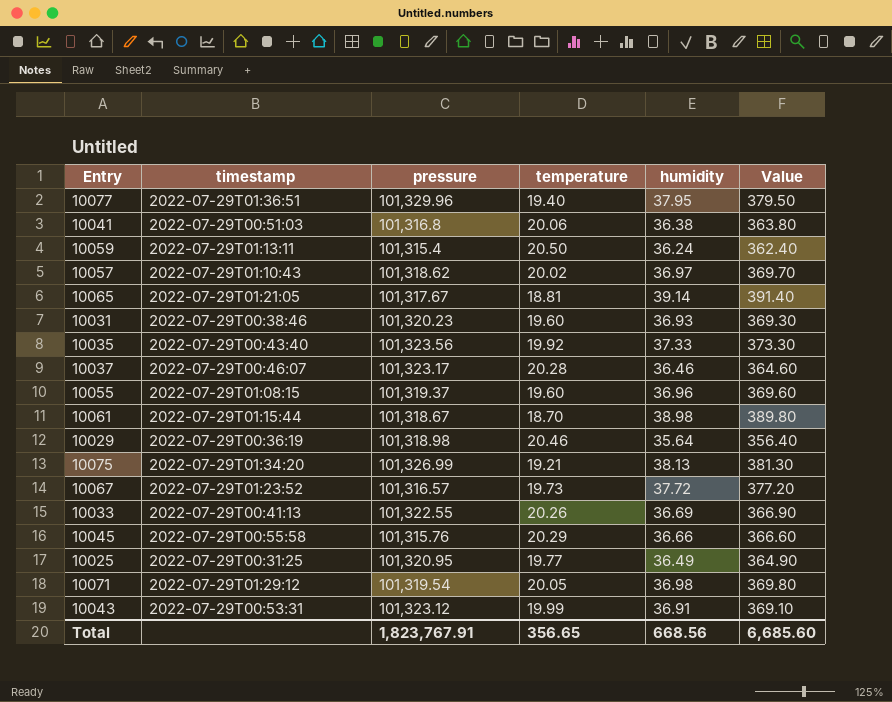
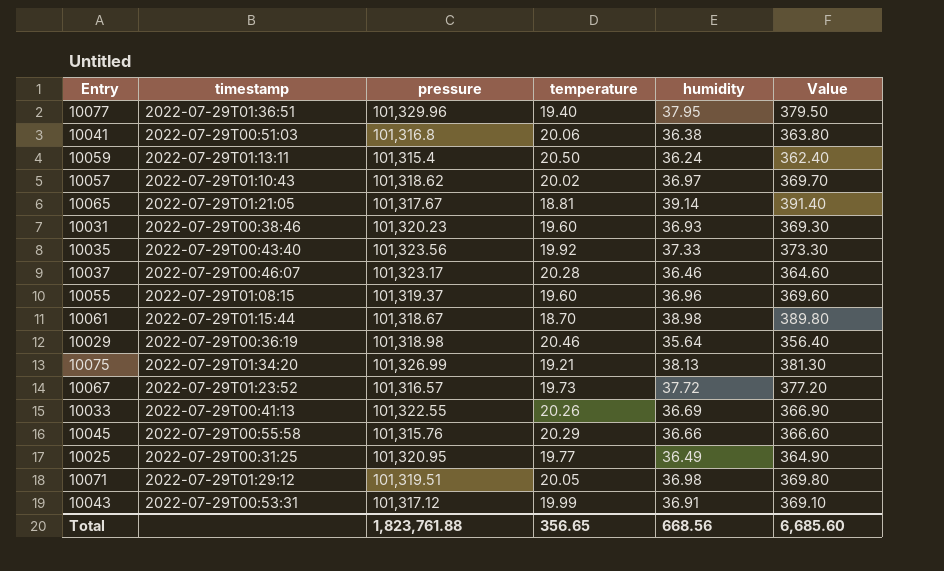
10071 | pressure: 101,319.54 -> 101,319.51
10043 | pressure: 101,323.12 -> 101,317.12
Total | pressure: 1,823,767.91 -> 1,823,761.88

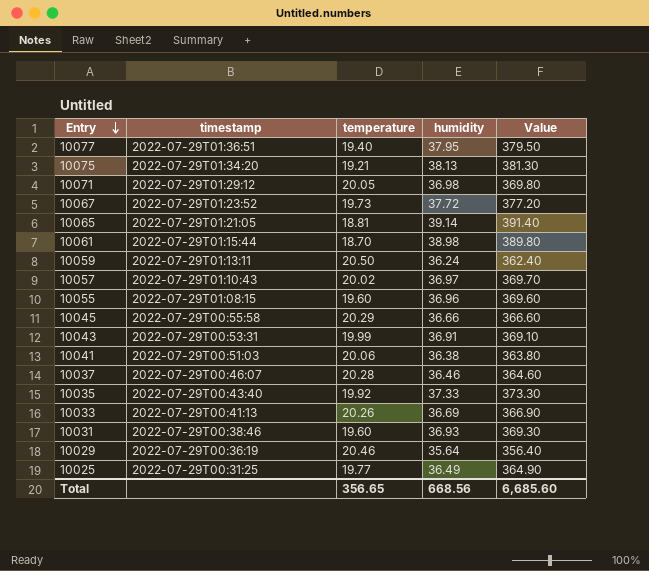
row order: none -> Entry descending
column pressure | position: 3 -> none

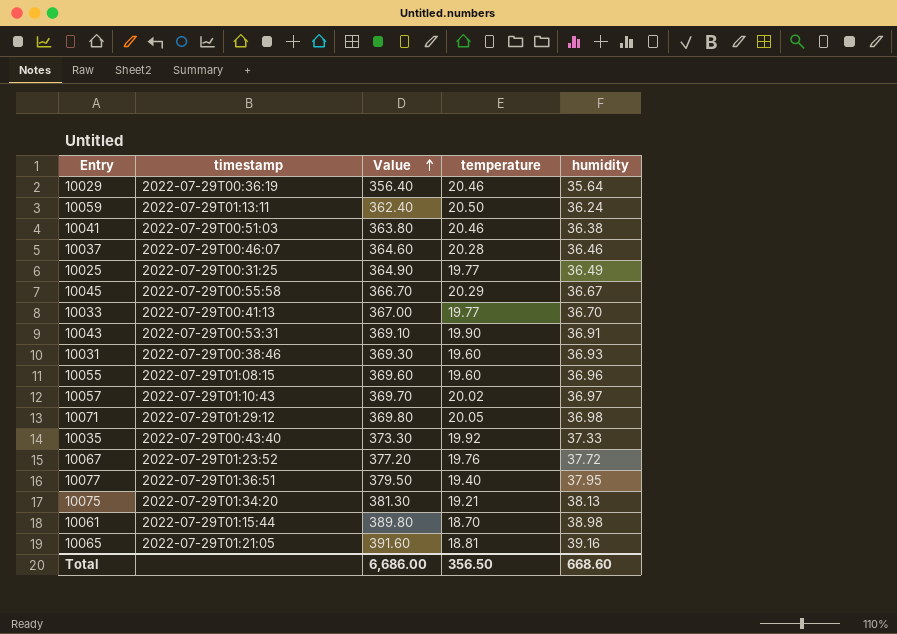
row order: Entry descending -> Value ascending
column Value | position: 5 -> 3
10041 | temperature: 20.06 -> 20.46
10045 | Value: 366.60 -> 366.70
10045 | humidity: 36.66 -> 36.67
10033 | Value: 366.90 -> 367.00
10033 | temperature: 20.26 -> 19.77
10033 | humidity: 36.69 -> 36.70
10043 | temperature: 19.99 -> 19.90
10067 | temperature: 19.73 -> 19.76
10065 | Value: 391.40 -> 391.60
10065 | humidity: 39.14 -> 39.16
Total | Value: 6,685.60 -> 6,686.00
Total | temperature: 356.65 -> 356.50
Total | humidity: 668.56 -> 668.60

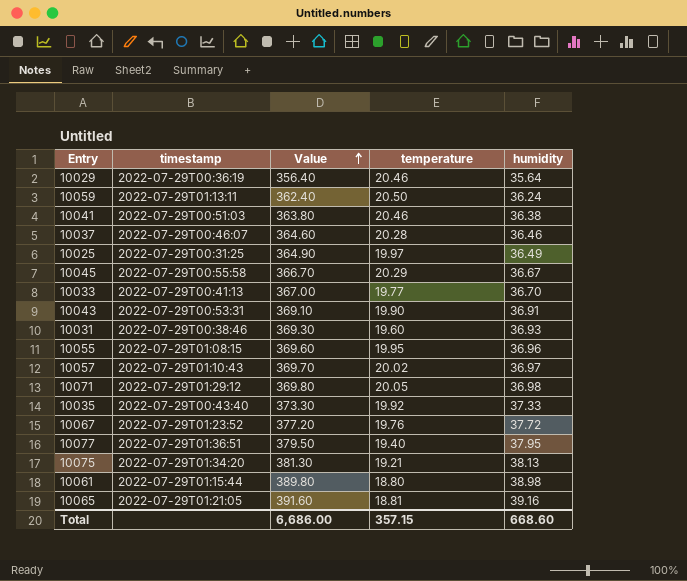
10025 | temperature: 19.77 -> 19.97
10055 | temperature: 19.60 -> 19.95
10061 | temperature: 18.70 -> 18.80
Total | temperature: 356.50 -> 357.15

